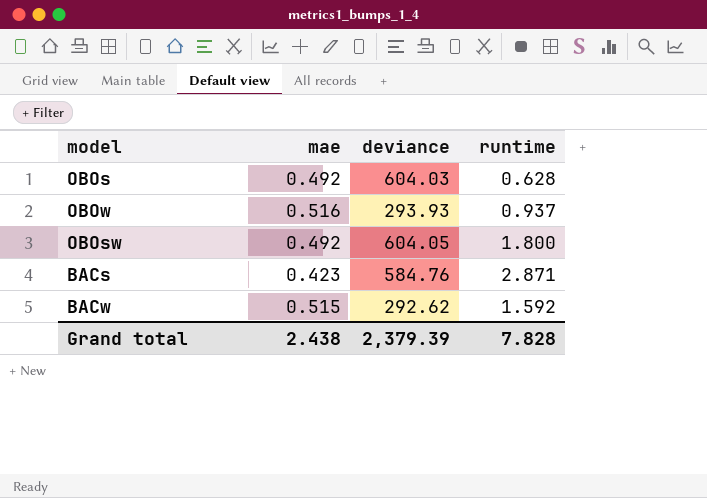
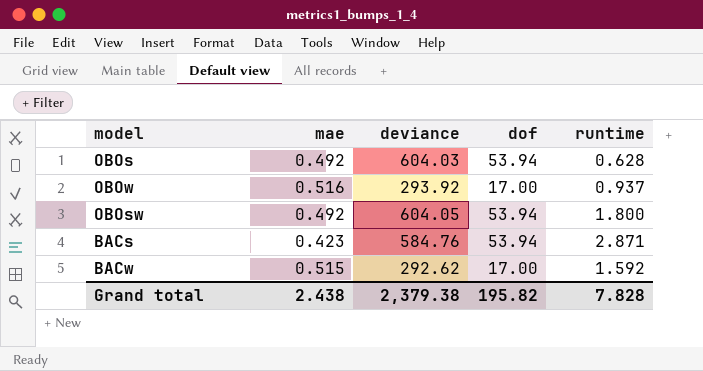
column dof | position: none -> 4
OBOw | deviance: 293.93 -> 293.92
Grand total | deviance: 2,379.39 -> 2,379.38

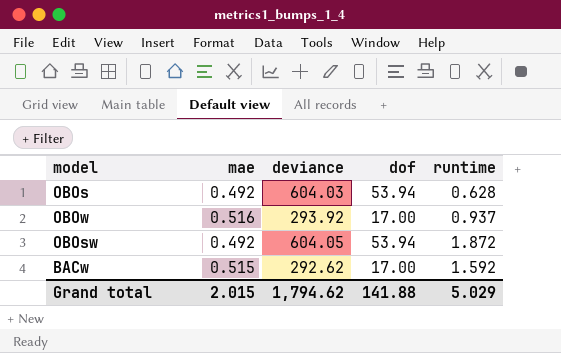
row BACs: 0.423 | 584.76 | 53.94 | 2.871 -> none
OBOsw | runtime: 1.800 -> 1.872
Grand total | mae: 2.438 -> 2.015
Grand total | deviance: 2,379.38 -> 1,794.62
Grand total | dof: 195.82 -> 141.88
Grand total | runtime: 7.828 -> 5.029

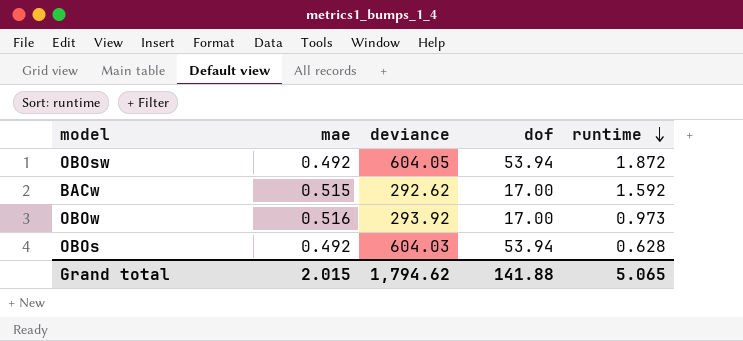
row order: none -> runtime descending
OBOw | runtime: 0.937 -> 0.973
Grand total | runtime: 5.029 -> 5.065

